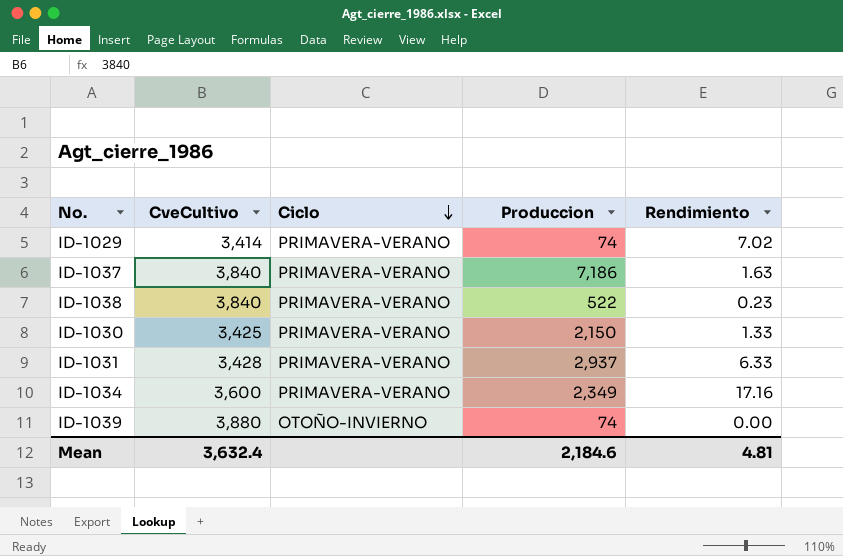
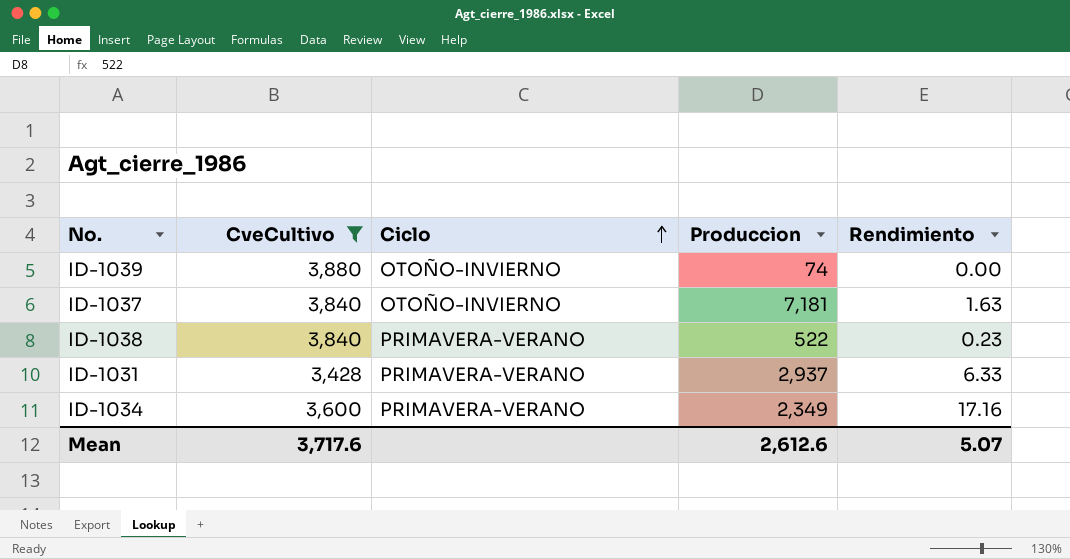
filter: none -> CveCultivo >= 3,428
row order: Ciclo descending -> Ciclo ascending
ID-1037 | Ciclo: PRIMAVERA-VERANO -> OTOÑO-INVIERNO
ID-1037 | Produccion: 7,186 -> 7,181
Mean | CveCultivo: 3,632.4 -> 3,717.6
Mean | Produccion: 2,184.6 -> 2,612.6
Mean | Rendimiento: 4.81 -> 5.07

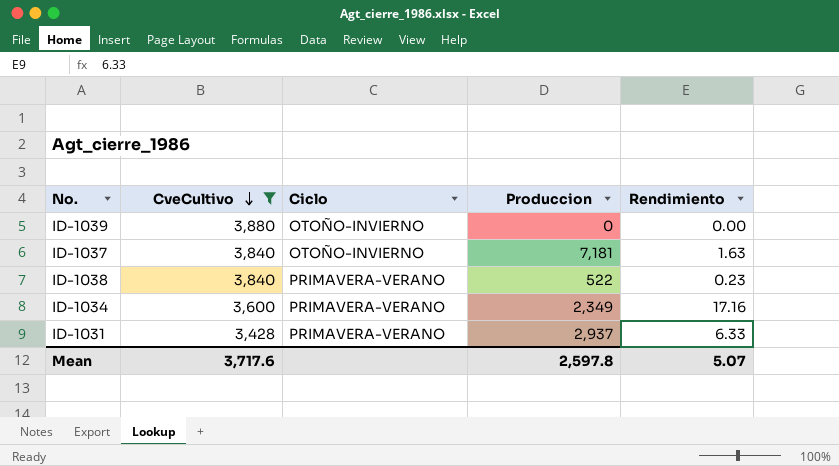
row order: Ciclo ascending -> CveCultivo descending
ID-1039 | Produccion: 74 -> 0
Mean | Produccion: 2,612.6 -> 2,597.8

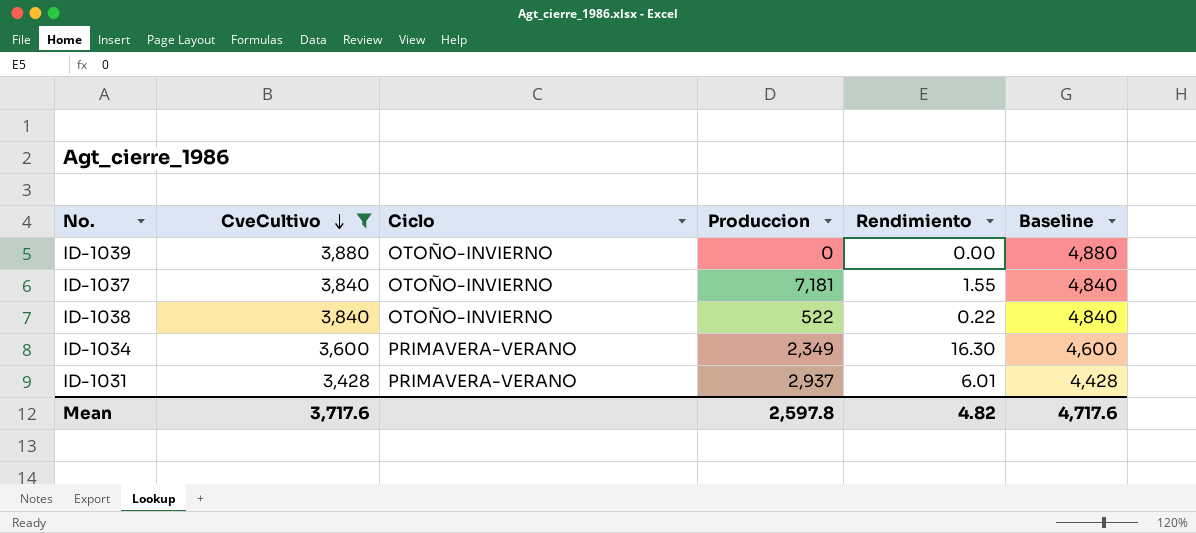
column Baseline | formula: none -> [CveCultivo] + 1000
ID-1037 | Rendimiento: 1.63 -> 1.55
ID-1038 | Ciclo: PRIMAVERA-VERANO -> OTOÑO-INVIERNO
ID-1038 | Rendimiento: 0.23 -> 0.22
ID-1034 | Rendimiento: 17.16 -> 16.30
ID-1031 | Rendimiento: 6.33 -> 6.01
Mean | Rendimiento: 5.07 -> 4.82

